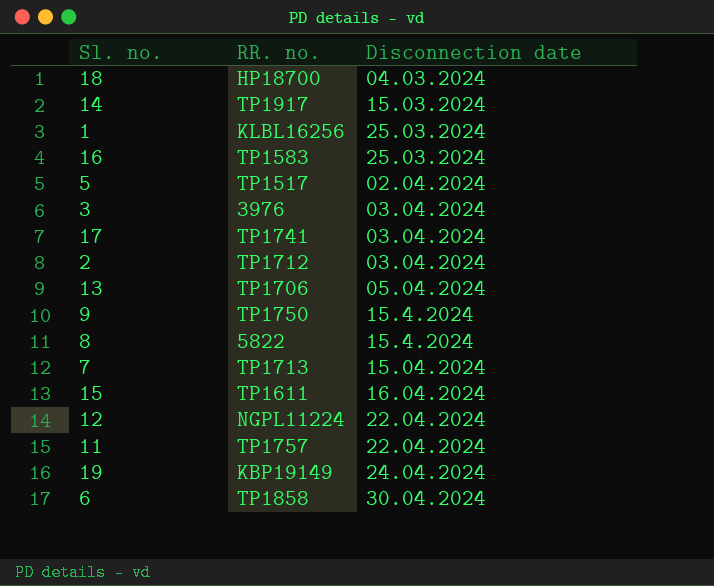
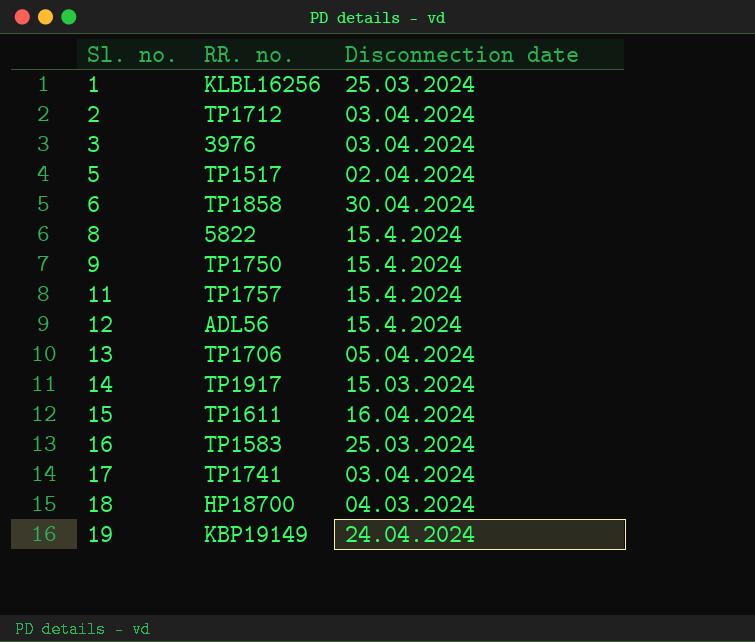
row order: Disconnection date ascending -> Sl. no. ascending
row 7: TP1713 | 15.04.2024 -> none
11 | Disconnection date: 22.04.2024 -> 15.4.2024
12 | RR. no.: NGPL11224 -> ADL56
12 | Disconnection date: 22.04.2024 -> 15.4.2024

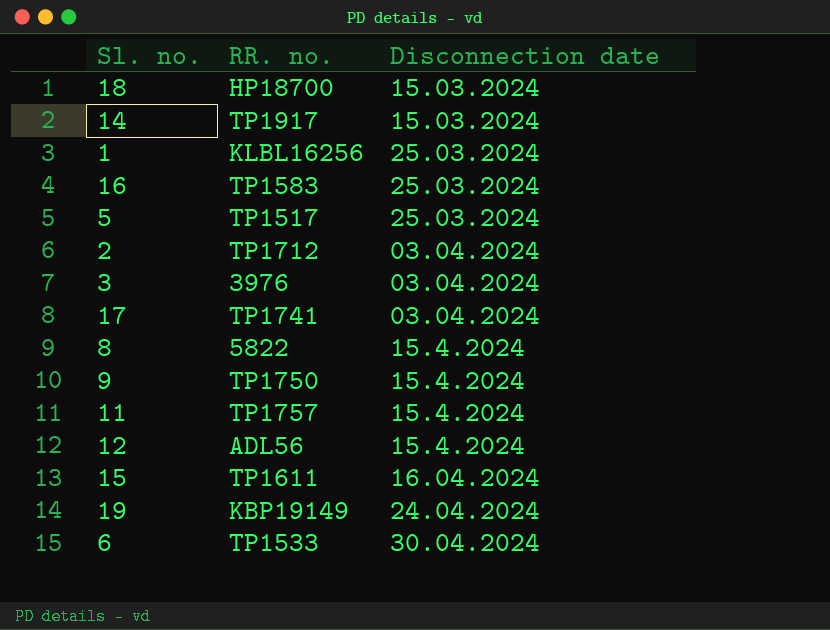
row order: Sl. no. ascending -> Disconnection date ascending
row 13: TP1706 | 05.04.2024 -> none
18 | Disconnection date: 04.03.2024 -> 15.03.2024
5 | Disconnection date: 02.04.2024 -> 25.03.2024
6 | RR. no.: TP1858 -> TP1533

